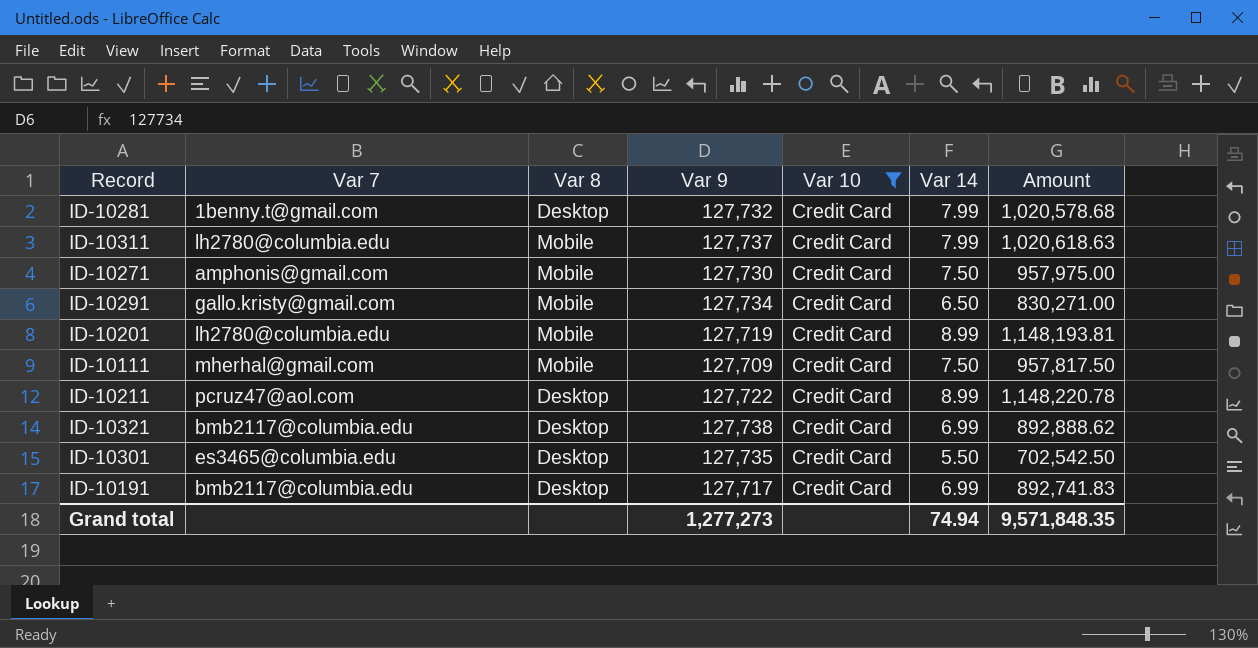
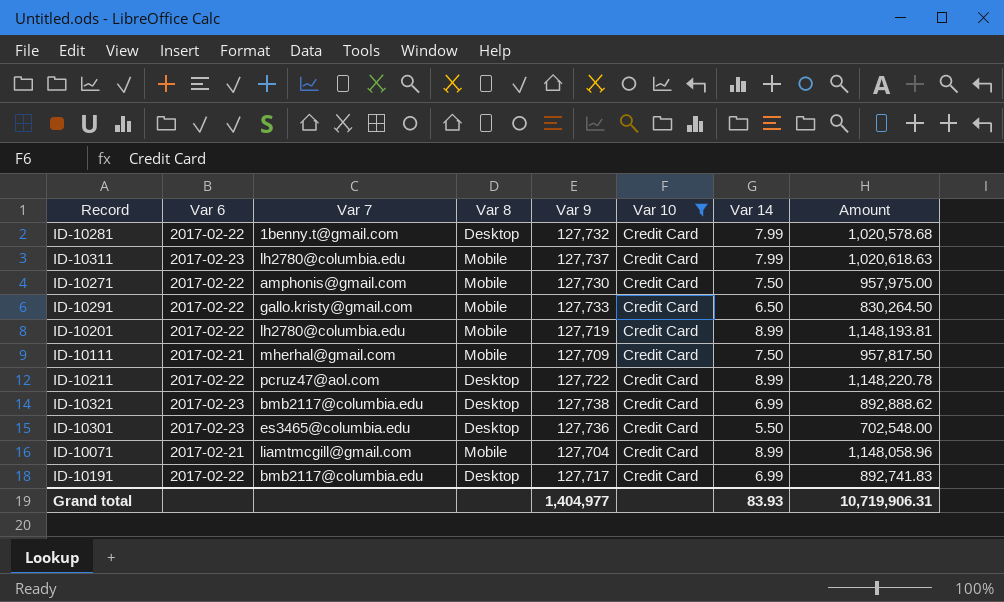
column Var 6 | position: none -> 2
ID-10291 | Var 9: 127,734 -> 127,733
ID-10291 | Amount: 830,271.00 -> 830,264.50
ID-10301 | Var 9: 127,735 -> 127,736
ID-10301 | Amount: 702,542.50 -> 702,548.00
row ID-10071: none -> 2017-02-21 | liamtmcgill@gmail.com | Mobile | 127,704 | Credit Card | 8.99 | 1,148,058.96
Grand total | Var 9: 1,277,273 -> 1,404,977
Grand total | Var 14: 74.94 -> 83.93
Grand total | Amount: 9,571,848.35 -> 10,719,906.31

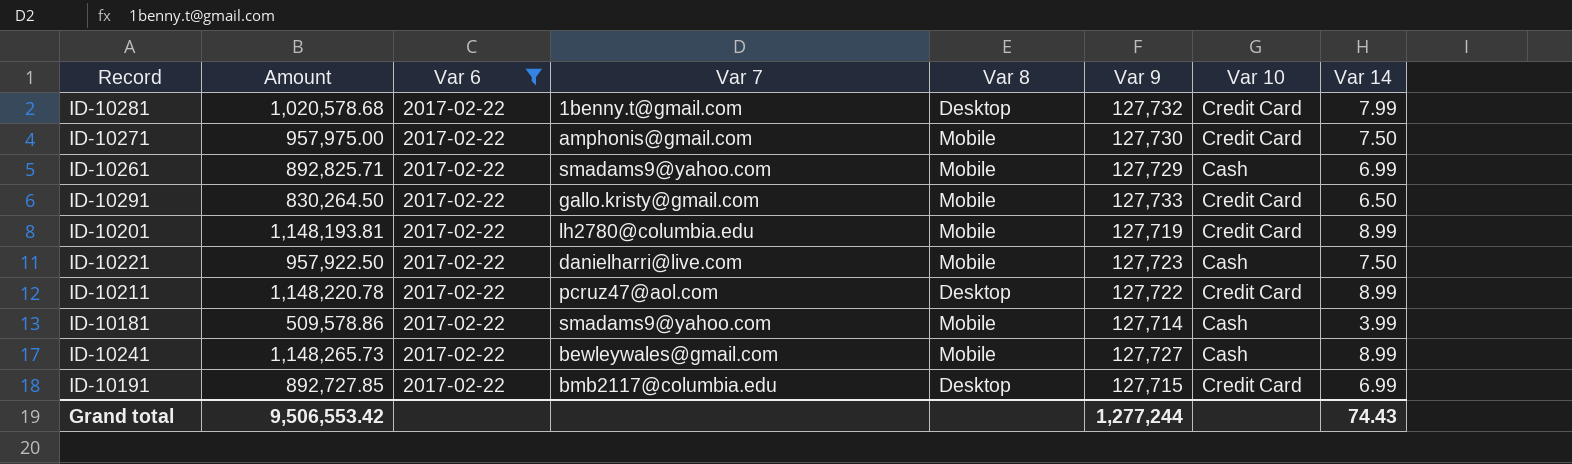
filter: Var 10 = Credit Card -> Var 6 = 2017-02-22
column Amount | position: 8 -> 2
ID-10191 | Amount: 892,741.83 -> 892,727.85
ID-10191 | Var 9: 127,717 -> 127,715
Grand total | Amount: 10,719,906.31 -> 9,506,553.42
Grand total | Var 9: 1,404,977 -> 1,277,244
Grand total | Var 14: 83.93 -> 74.43

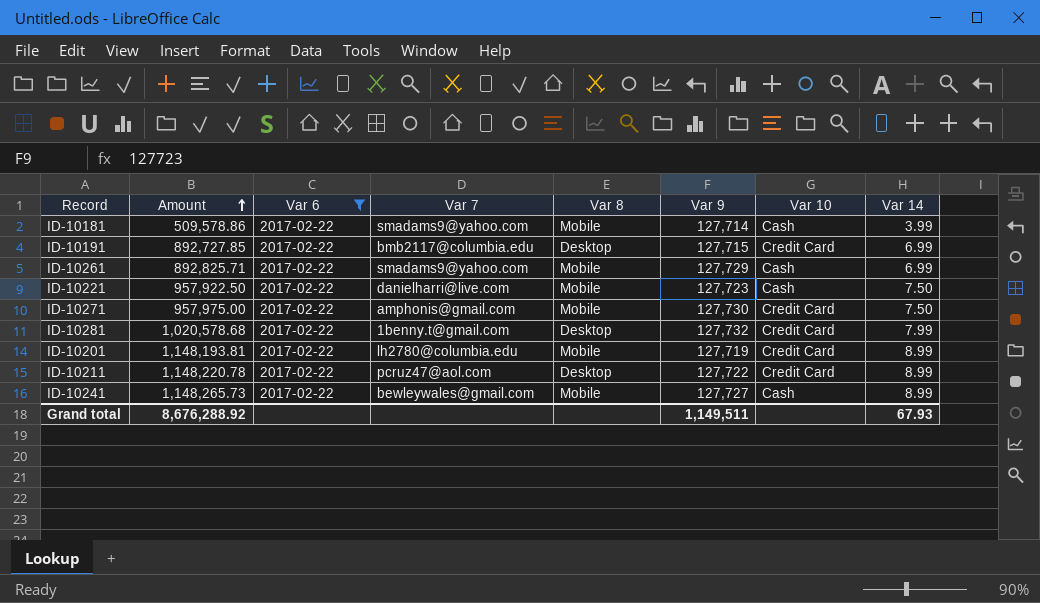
row order: none -> Amount ascending
row ID-10291: 830,264.50 | 2017-02-22 | gallo.kristy@gmail.com | Mobile | 127,733 | Credit Card | 6.50 -> none
Grand total | Amount: 9,506,553.42 -> 8,676,288.92
Grand total | Var 9: 1,277,244 -> 1,149,511
Grand total | Var 14: 74.43 -> 67.93

